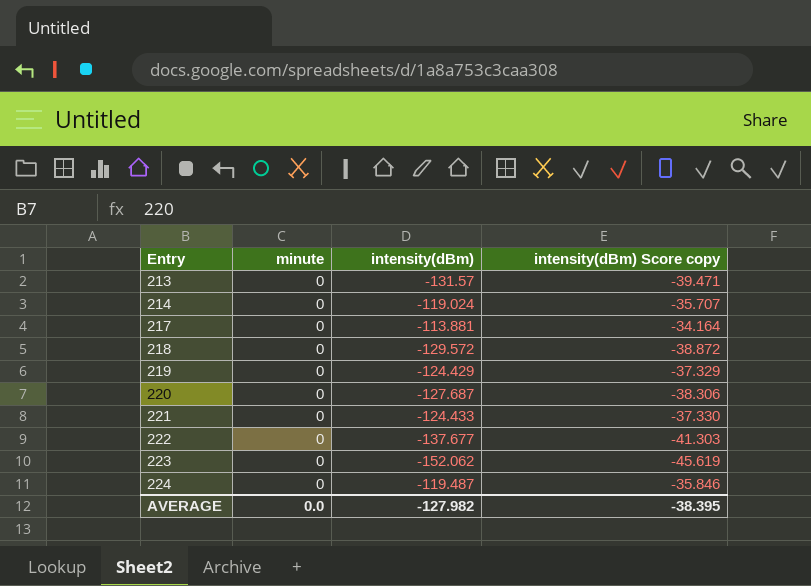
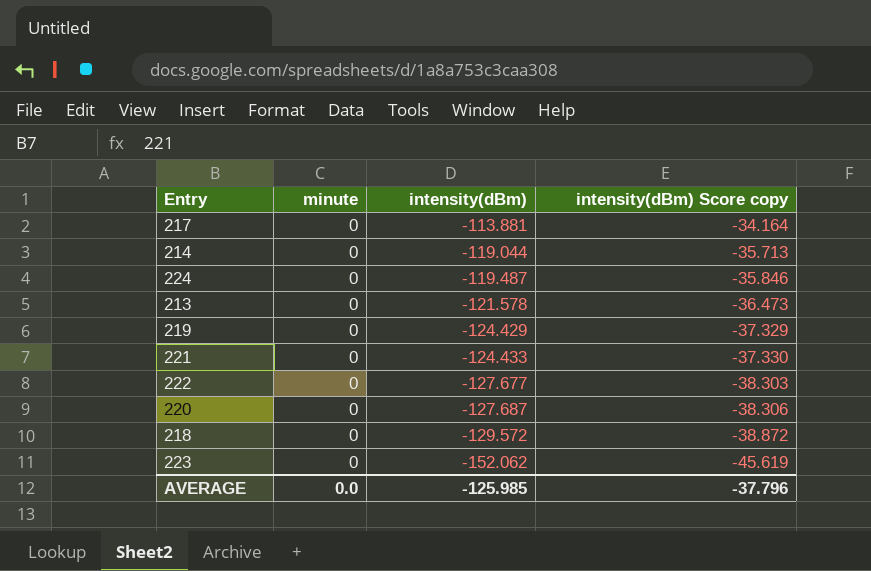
row order: Entry ascending -> intensity(dBm) descending
214 | intensity(dBm): -119.024 -> -119.044
214 | intensity(dBm) Score copy: -35.707 -> -35.713
213 | intensity(dBm): -131.57 -> -121.578
213 | intensity(dBm) Score copy: -39.471 -> -36.473
222 | intensity(dBm): -137.677 -> -127.677
222 | intensity(dBm) Score copy: -41.303 -> -38.303
AVERAGE | intensity(dBm): -127.982 -> -125.985
AVERAGE | intensity(dBm) Score copy: -38.395 -> -37.796

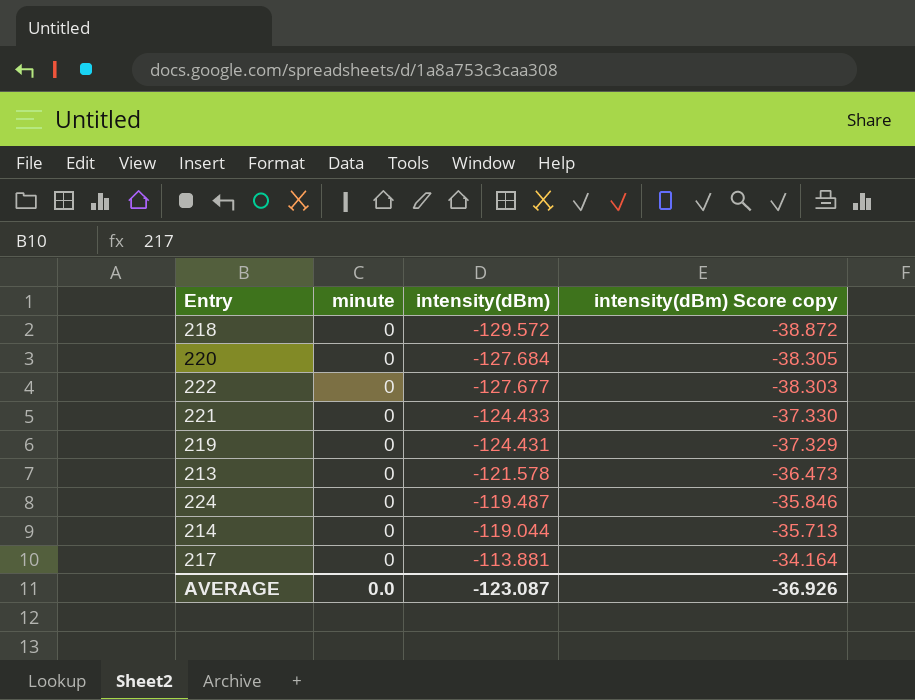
row order: intensity(dBm) descending -> intensity(dBm) ascending
row 223: 0 | -152.062 | -45.619 -> none
220 | intensity(dBm): -127.687 -> -127.684
220 | intensity(dBm) Score copy: -38.306 -> -38.305
219 | intensity(dBm): -124.429 -> -124.431
AVERAGE | intensity(dBm): -125.985 -> -123.087
AVERAGE | intensity(dBm) Score copy: -37.796 -> -36.926

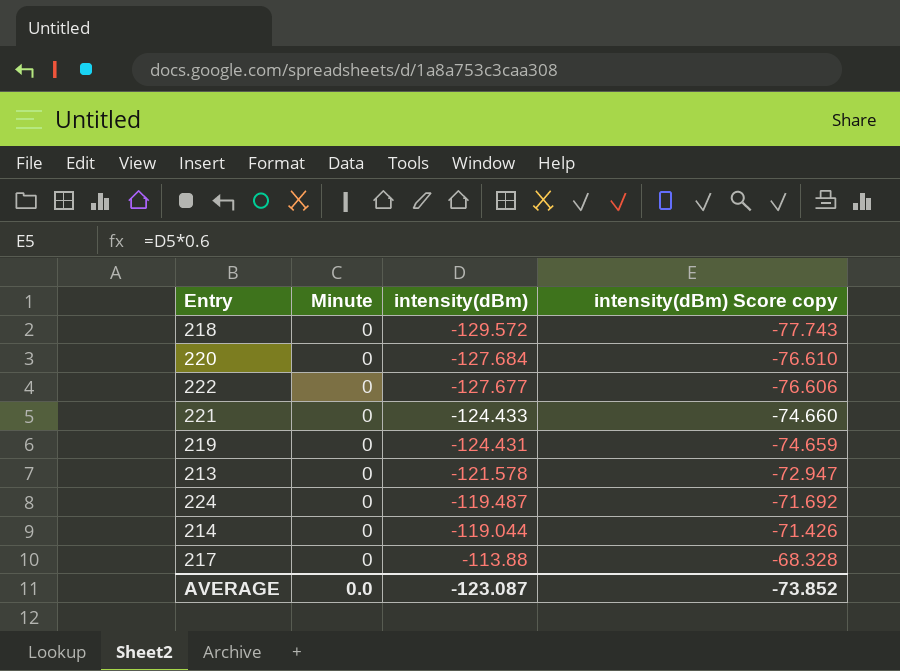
column name: minute -> Minute
column intensity(dBm) Score copy | formula: [intensity(dBm)] * 0.3 -> [intensity(dBm)] * 0.6
217 | intensity(dBm): -113.881 -> -113.88
AVERAGE | intensity(dBm) Score copy: -36.926 -> -73.852

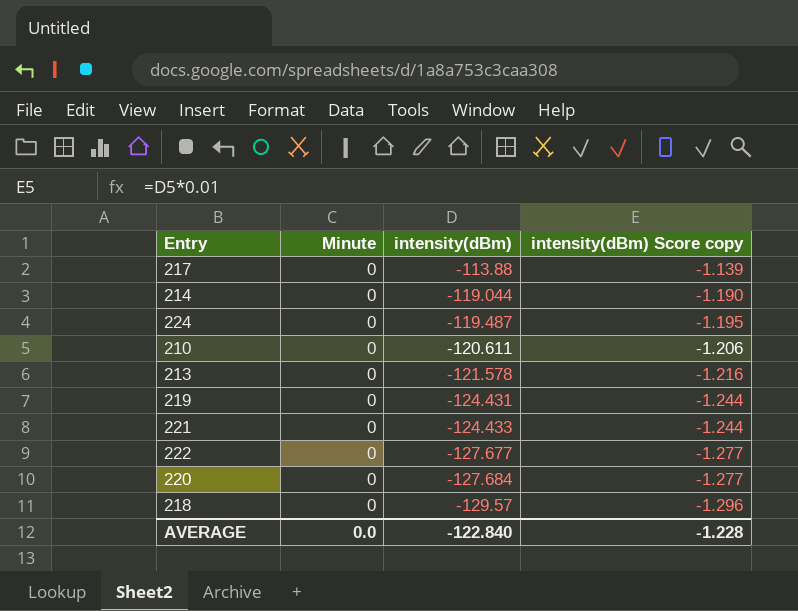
row order: intensity(dBm) ascending -> intensity(dBm) descending
column intensity(dBm) Score copy | formula: [intensity(dBm)] * 0.6 -> [intensity(dBm)] * 0.01
row 210: none -> 0 | -120.611 | -1.206
218 | intensity(dBm): -129.572 -> -129.57
AVERAGE | intensity(dBm): -123.087 -> -122.840
AVERAGE | intensity(dBm) Score copy: -73.852 -> -1.228

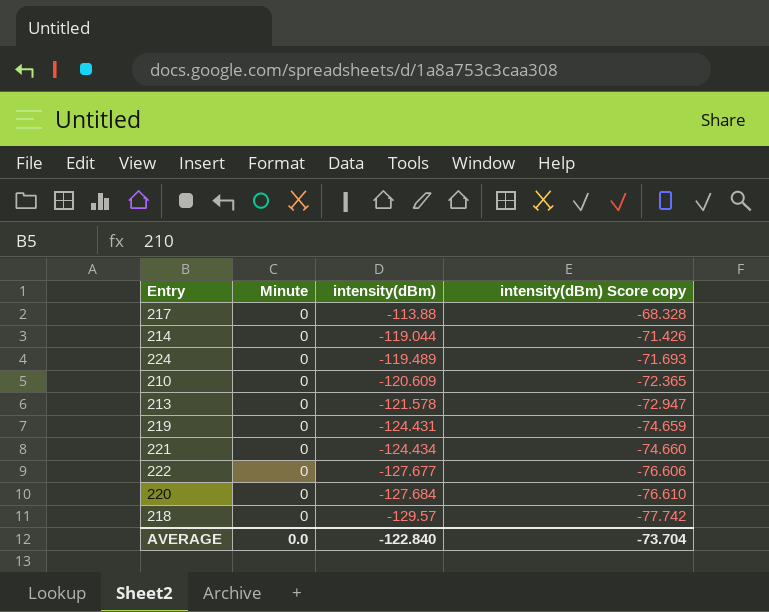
column intensity(dBm) Score copy | formula: [intensity(dBm)] * 0.01 -> [intensity(dBm)] * 0.6
224 | intensity(dBm): -119.487 -> -119.489
210 | intensity(dBm): -120.611 -> -120.609
221 | intensity(dBm): -124.433 -> -124.434
AVERAGE | intensity(dBm) Score copy: -1.228 -> -73.704

